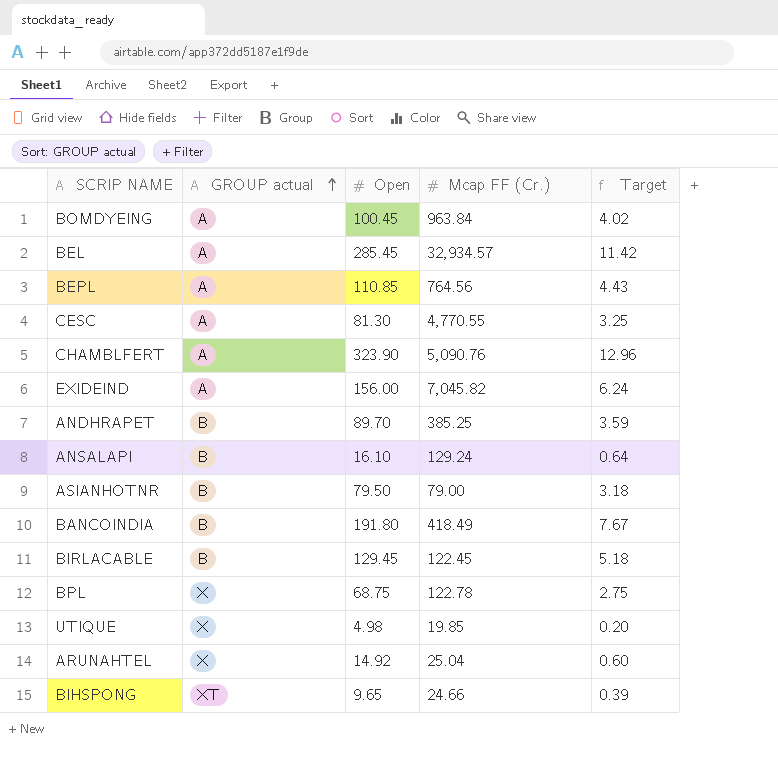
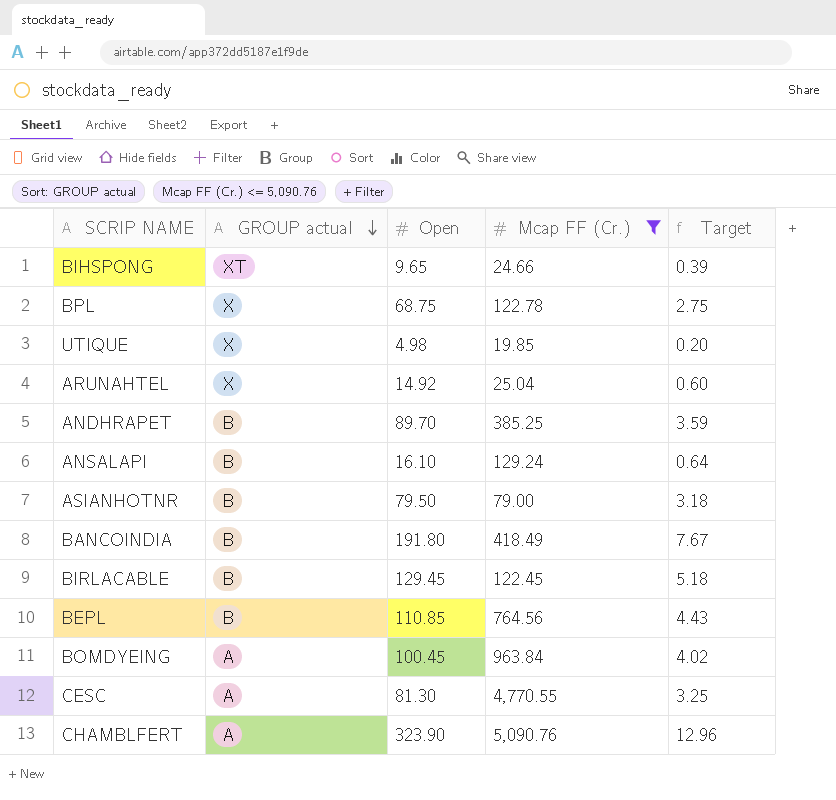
filter: none -> Mcap FF (Cr.) <= 5,090.76
row order: GROUP actual ascending -> GROUP actual descending
BEPL | GROUP actual: A -> B

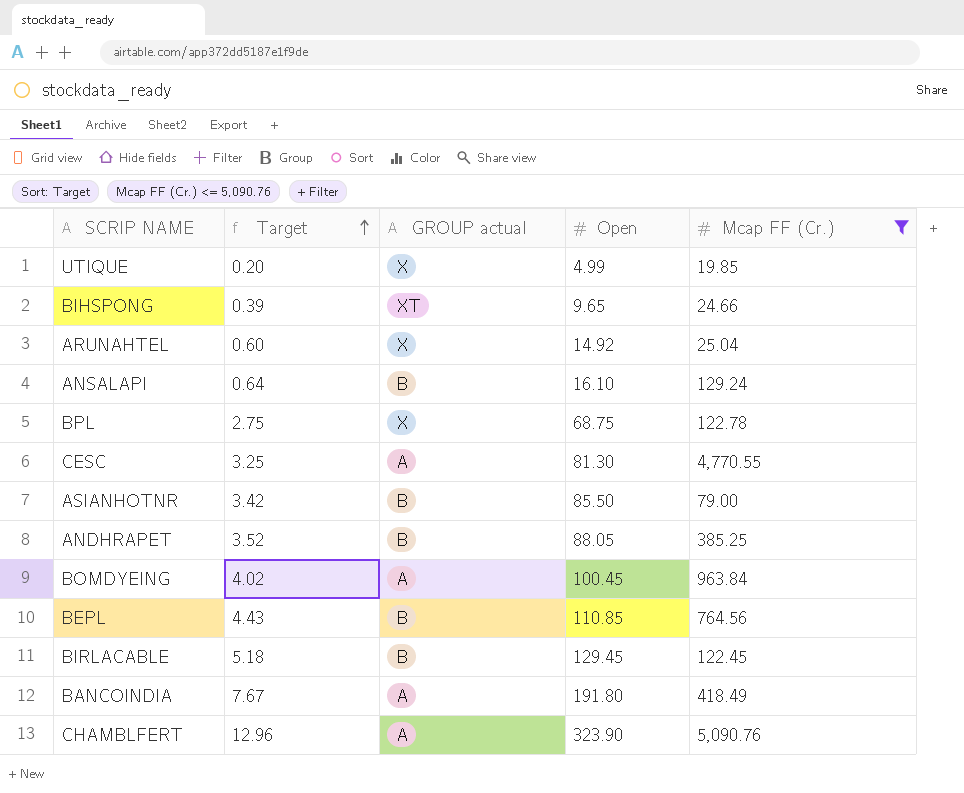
row order: GROUP actual descending -> Target ascending
column Target | position: 5 -> 2
UTIQUE | Open: 4.98 -> 4.99
ASIANHOTNR | Target: 3.18 -> 3.42
ASIANHOTNR | Open: 79.50 -> 85.50
ANDHRAPET | Target: 3.59 -> 3.52
ANDHRAPET | Open: 89.70 -> 88.05
BANCOINDIA | GROUP actual: B -> A

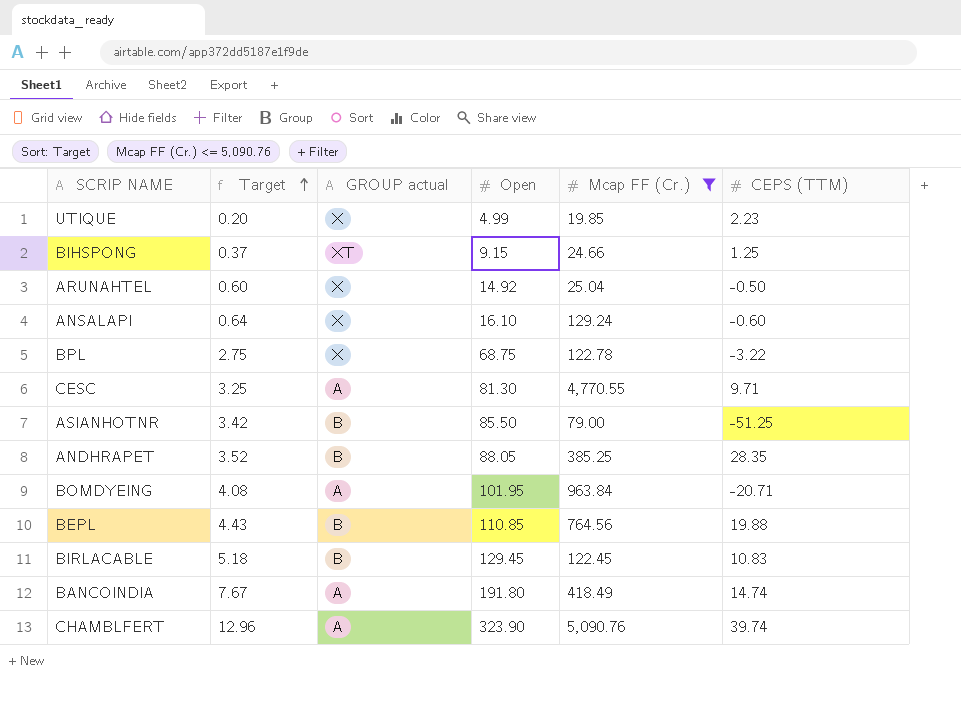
column CEPS (TTM) | position: none -> 6
BIHSPONG | Target: 0.39 -> 0.37
BIHSPONG | Open: 9.65 -> 9.15
ANSALAPI | GROUP actual: B -> X
BOMDYEING | Target: 4.02 -> 4.08
BOMDYEING | Open: 100.45 -> 101.95

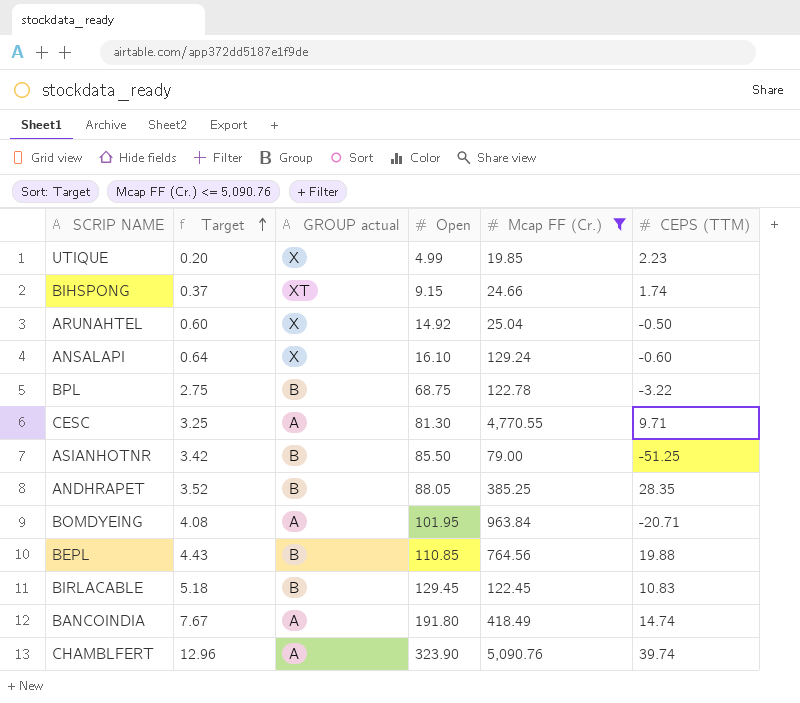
BIHSPONG | CEPS (TTM): 1.25 -> 1.74
BPL | GROUP actual: X -> B

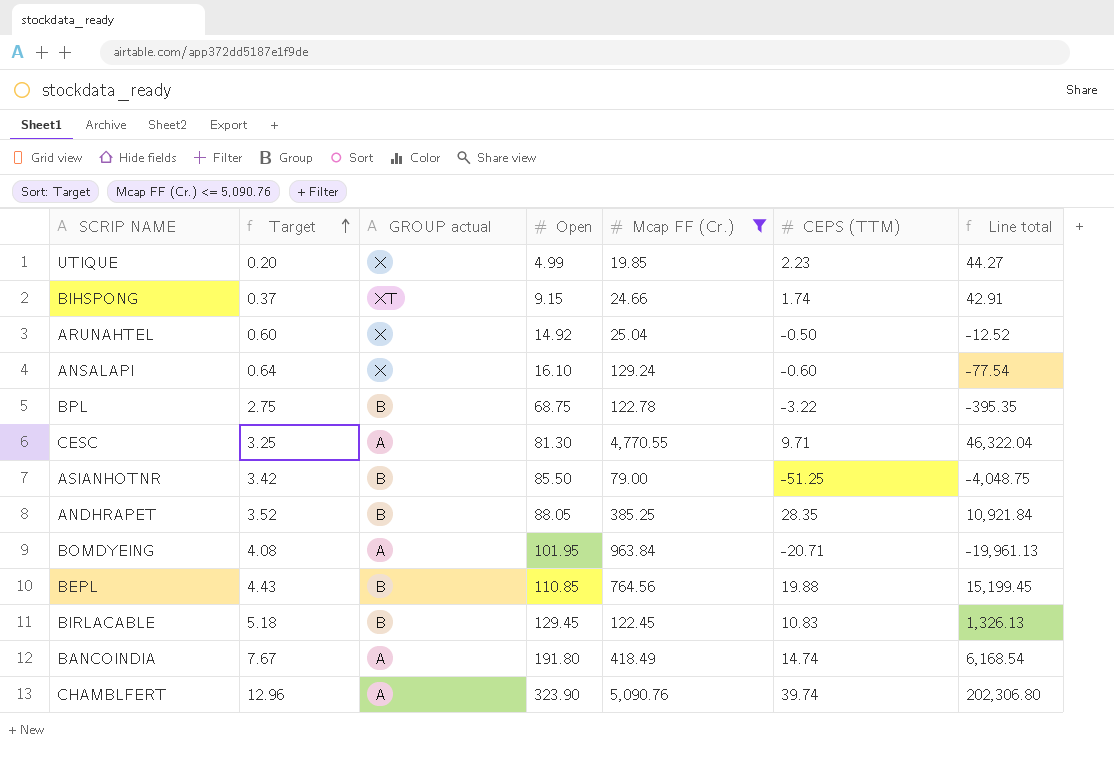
column Line total | formula: none -> [Mcap FF (Cr.)] * [CEPS (TTM)]

